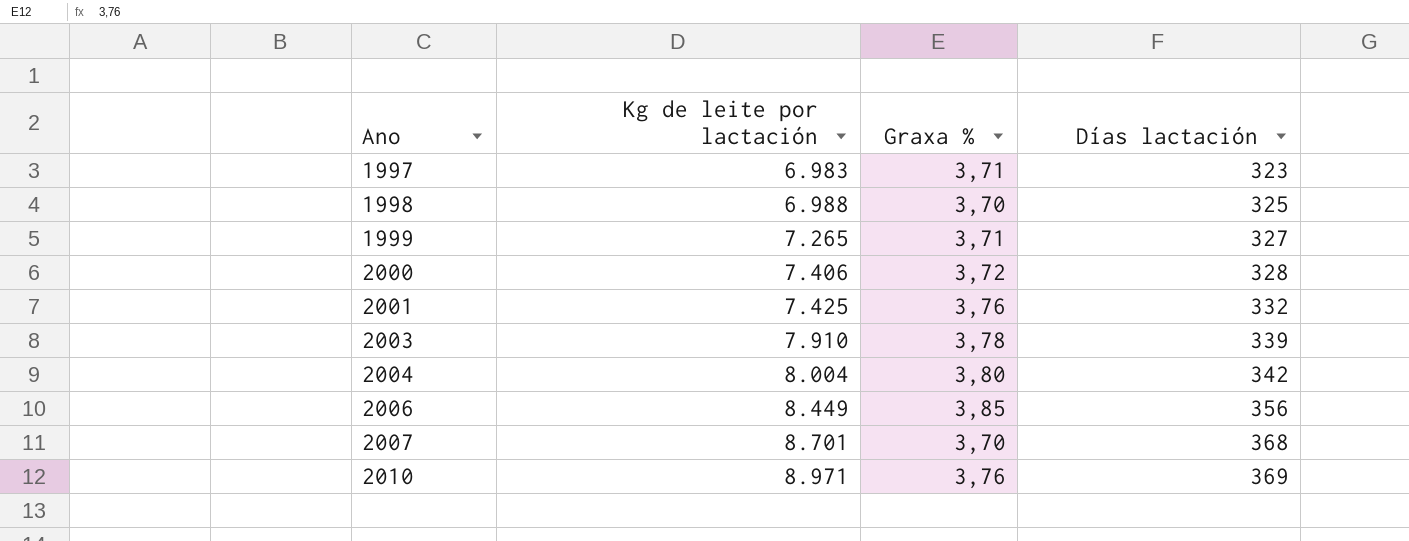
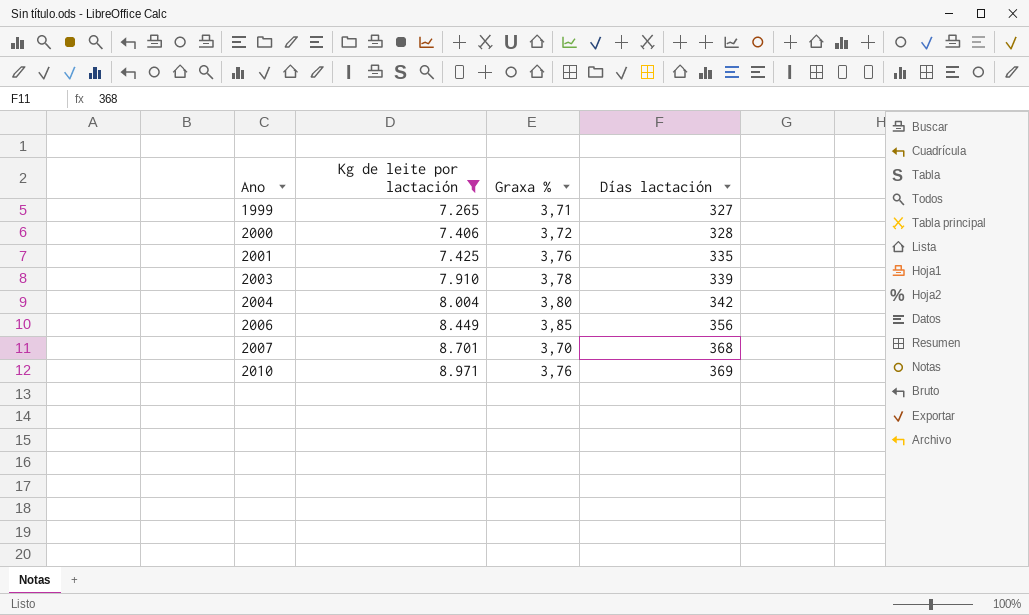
filter: none -> Kg de leite por lactación >= 7.265
2001 | Días lactación: 332 -> 335

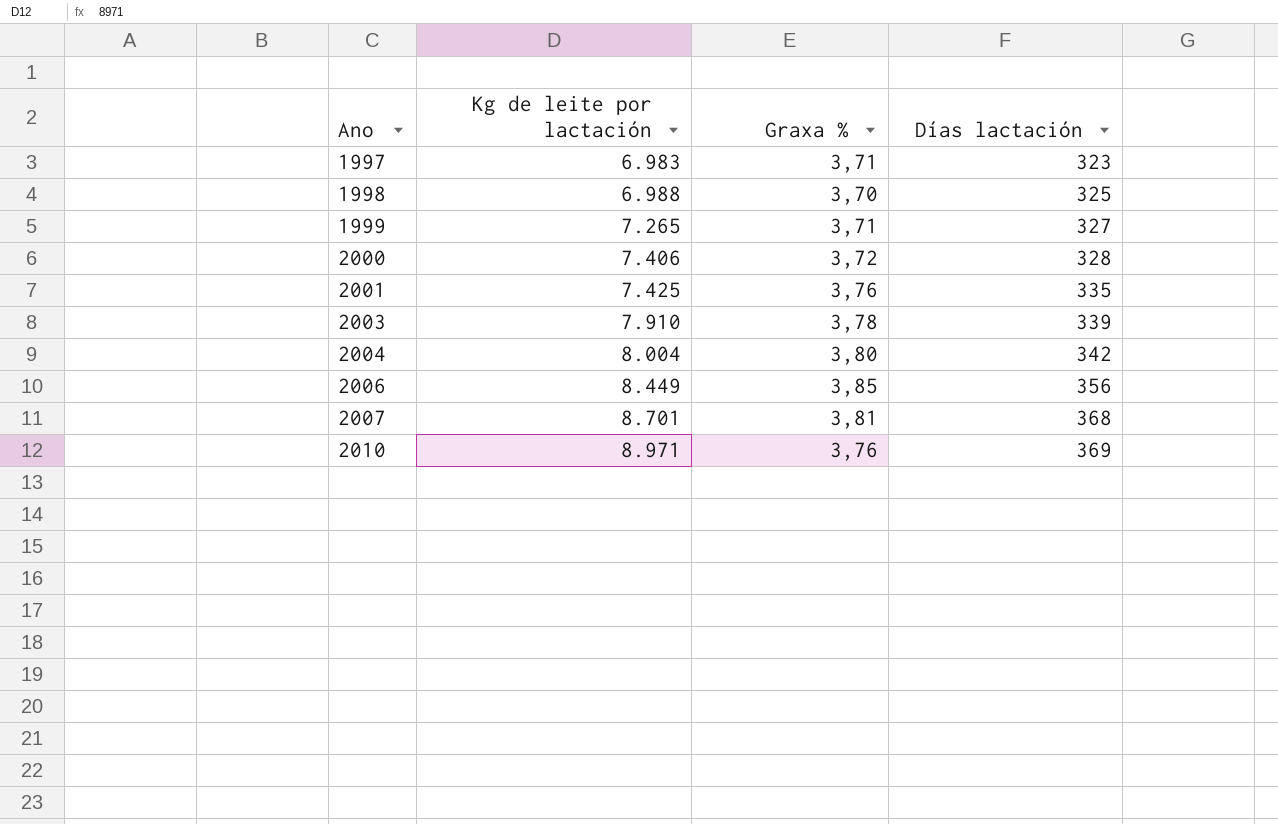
filter: Kg de leite por lactación >= 7.265 -> none
2007 | Graxa %: 3,70 -> 3,81

